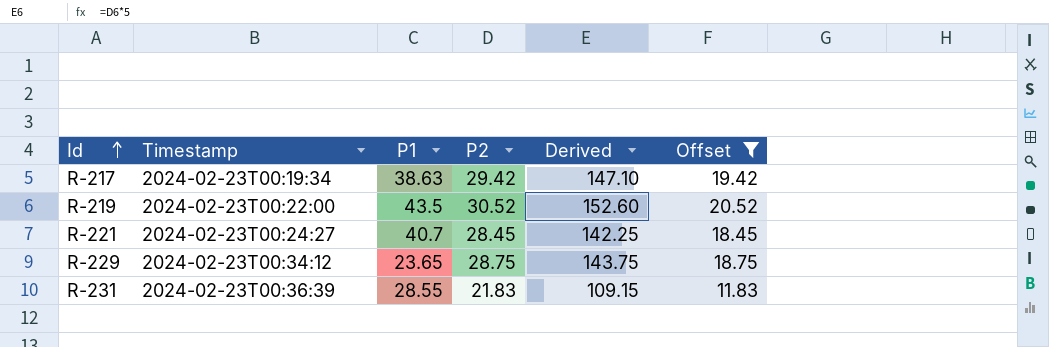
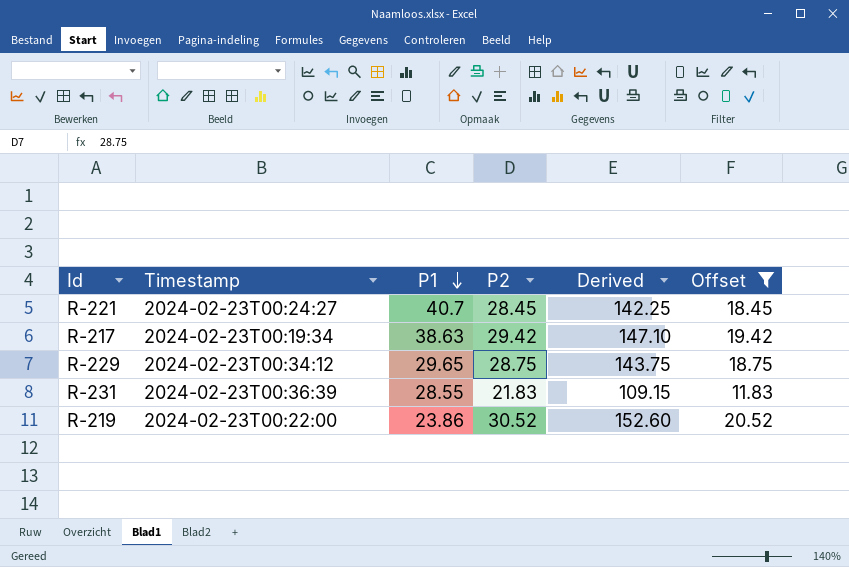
row order: Id ascending -> P1 descending
R-229 | P1: 23.65 -> 29.65
R-219 | P1: 43.5 -> 23.86

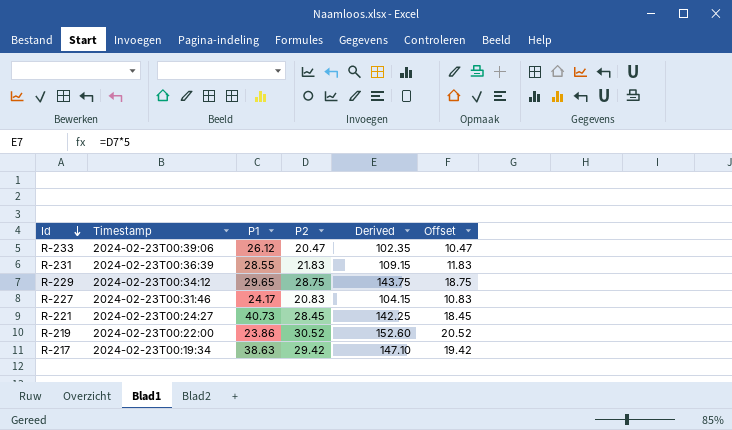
filter: Offset >= 11.83 -> none
row order: P1 descending -> Id descending
R-221 | P1: 40.7 -> 40.73

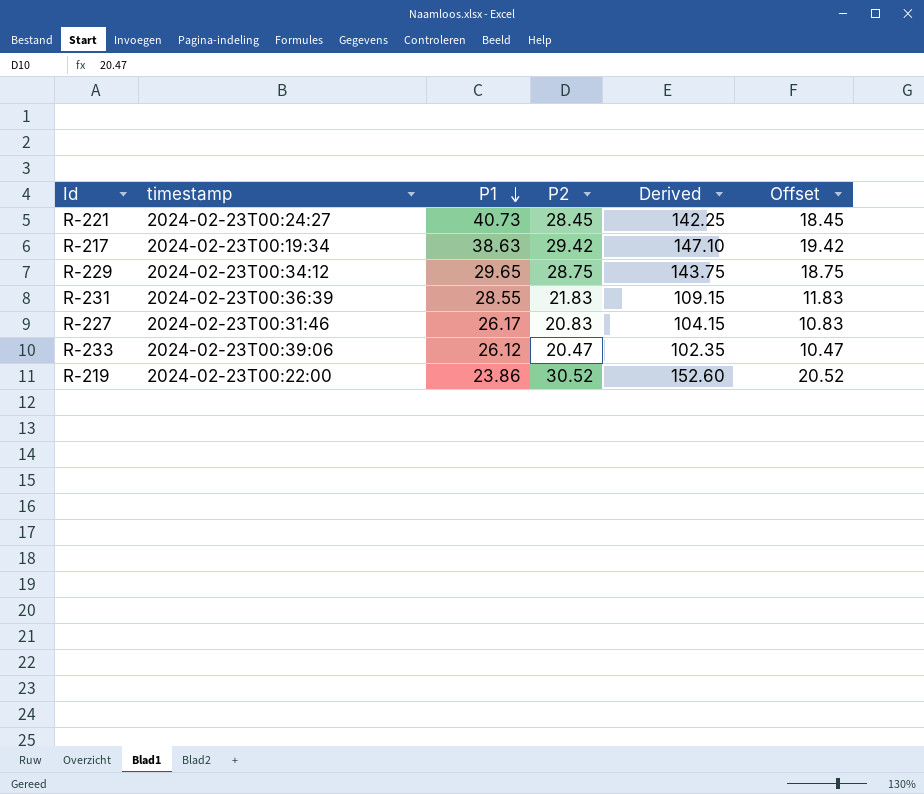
row order: Id descending -> P1 descending
column name: Timestamp -> timestamp
R-227 | P1: 24.17 -> 26.17

